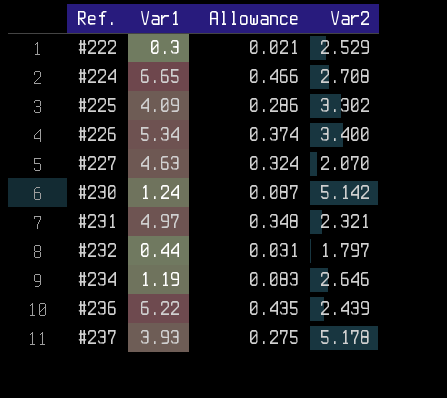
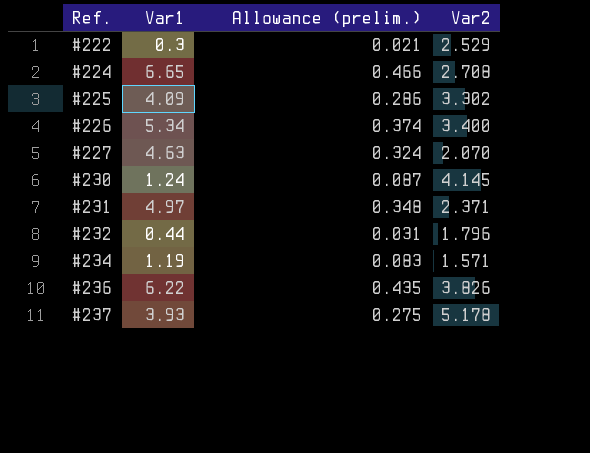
column name: Allowance -> Allowance (prelim.)
#230 | Var2: 5.142 -> 4.145
#231 | Var2: 2.321 -> 2.371
#232 | Var2: 1.797 -> 1.796
#234 | Var2: 2.646 -> 1.571
#236 | Var2: 2.439 -> 3.826

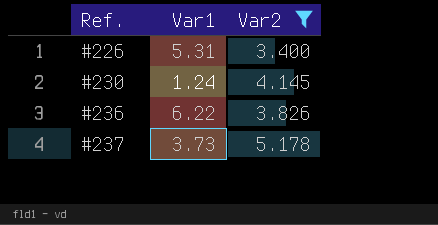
filter: none -> Var2 >= 3.400
column Allowance (prelim.) | formula: [Var1] * 0.07 -> none
#226 | Var1: 5.34 -> 5.31
#237 | Var1: 3.93 -> 3.73

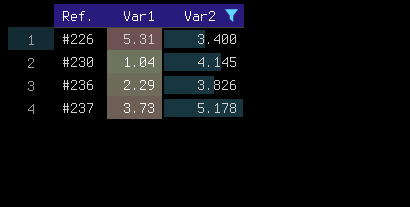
#230 | Var1: 1.24 -> 1.04
#236 | Var1: 6.22 -> 2.29

